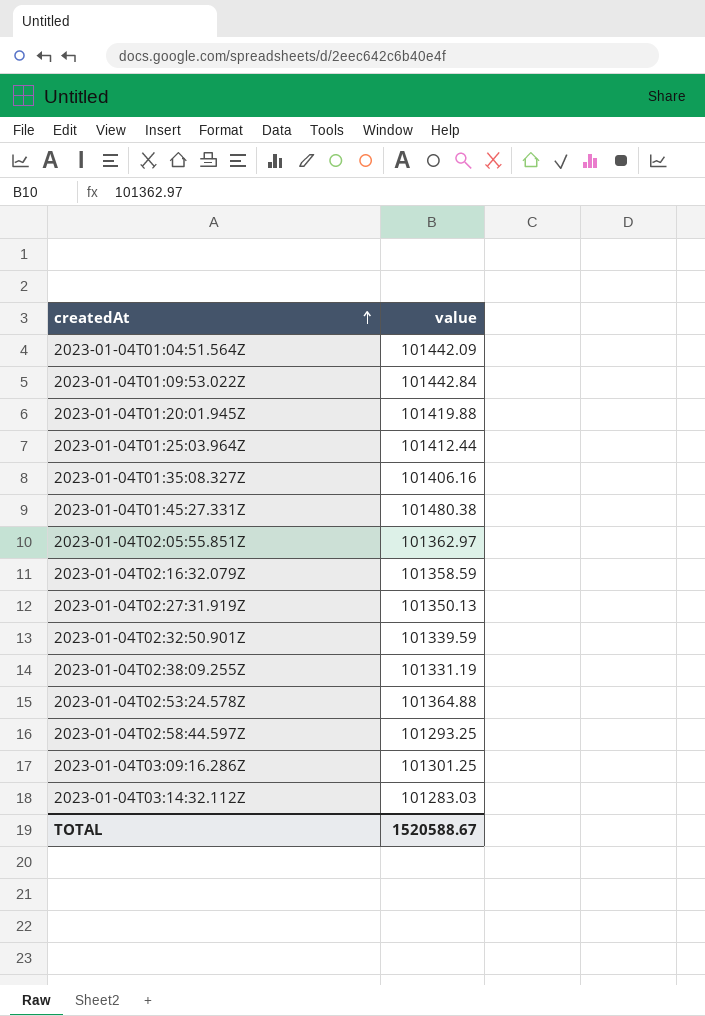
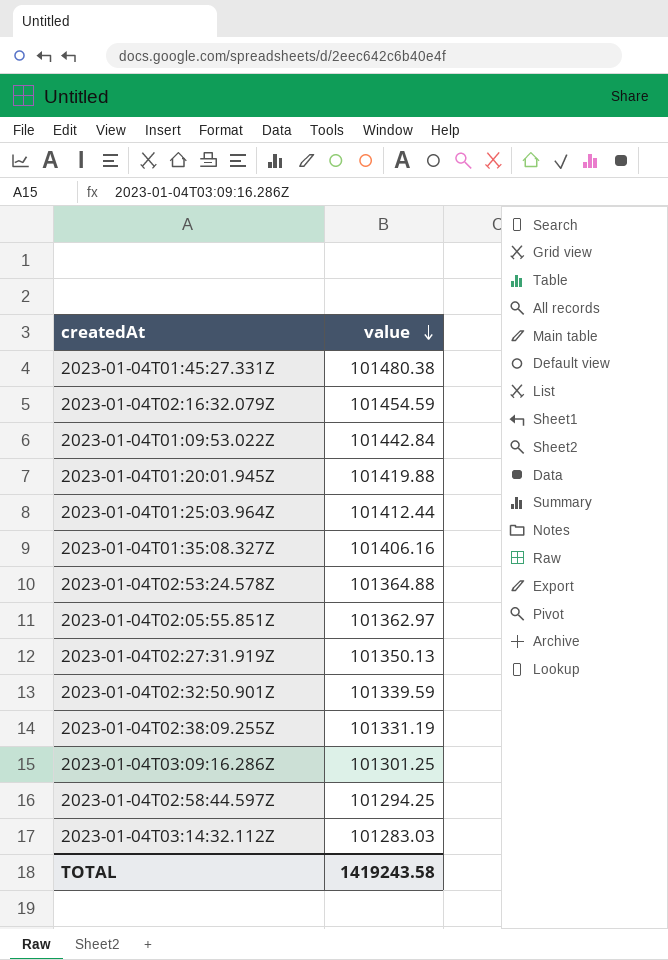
row order: createdAt ascending -> value descending
row 2023-01-04T01:04:51.564Z: 101442.09 -> none
2023-01-04T02:16:32.079Z | value: 101358.59 -> 101454.59
2023-01-04T02:58:44.597Z | value: 101293.25 -> 101294.25
TOTAL | value: 1520588.67 -> 1419243.58

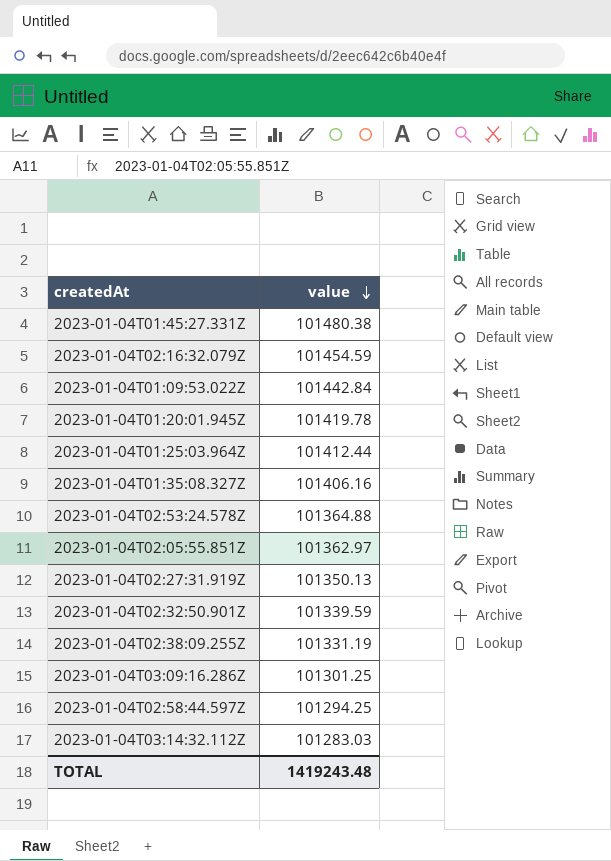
2023-01-04T01:20:01.945Z | value: 101419.88 -> 101419.78
TOTAL | value: 1419243.58 -> 1419243.48

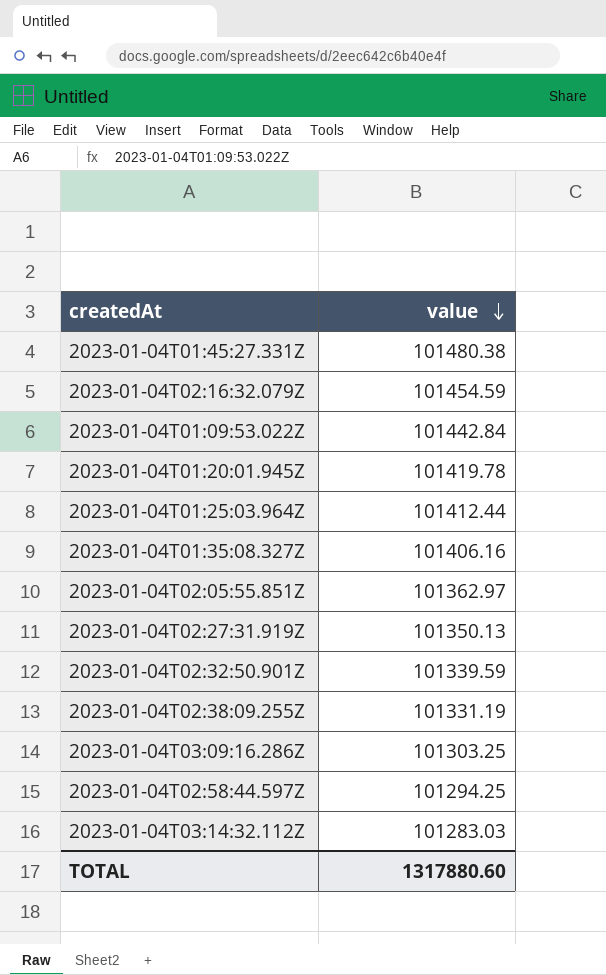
row 2023-01-04T02:53:24.578Z: 101364.88 -> none
2023-01-04T03:09:16.286Z | value: 101301.25 -> 101303.25
TOTAL | value: 1419243.48 -> 1317880.60

